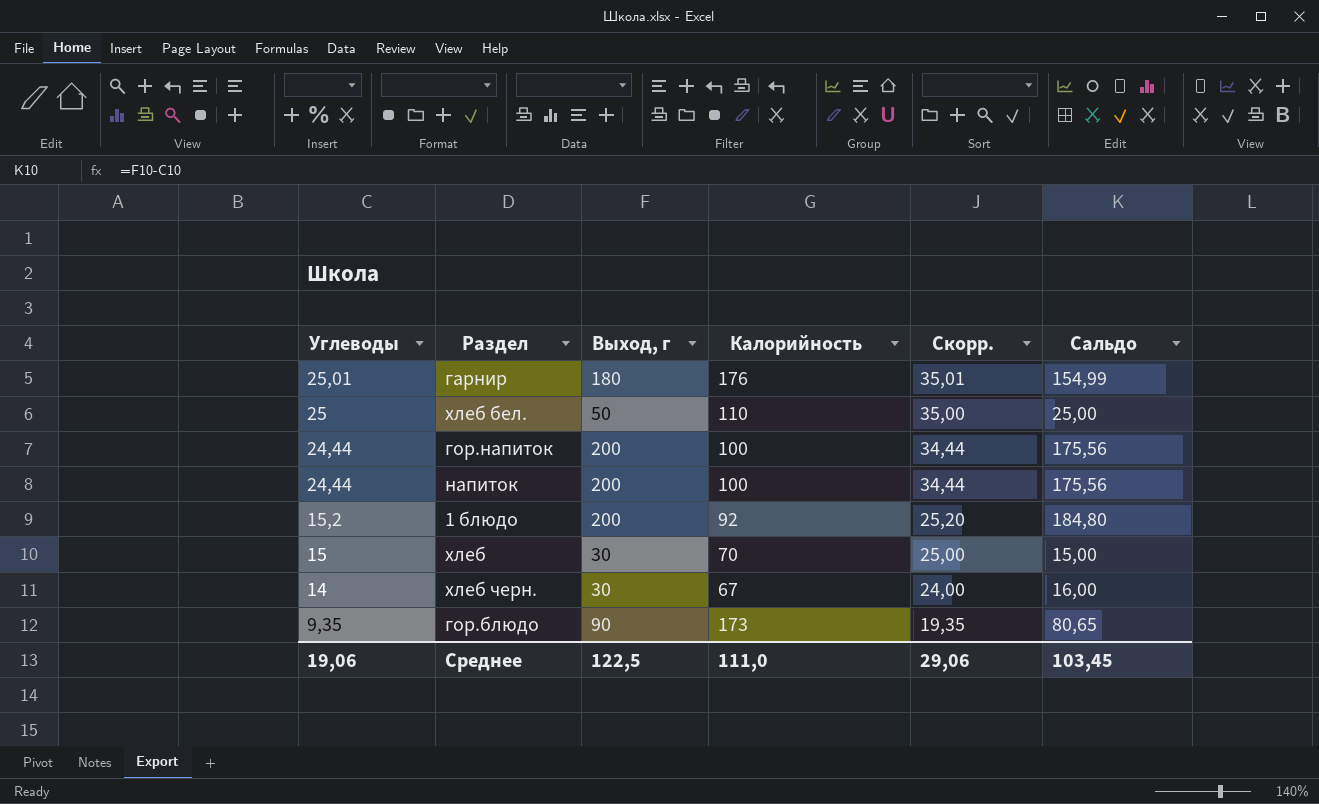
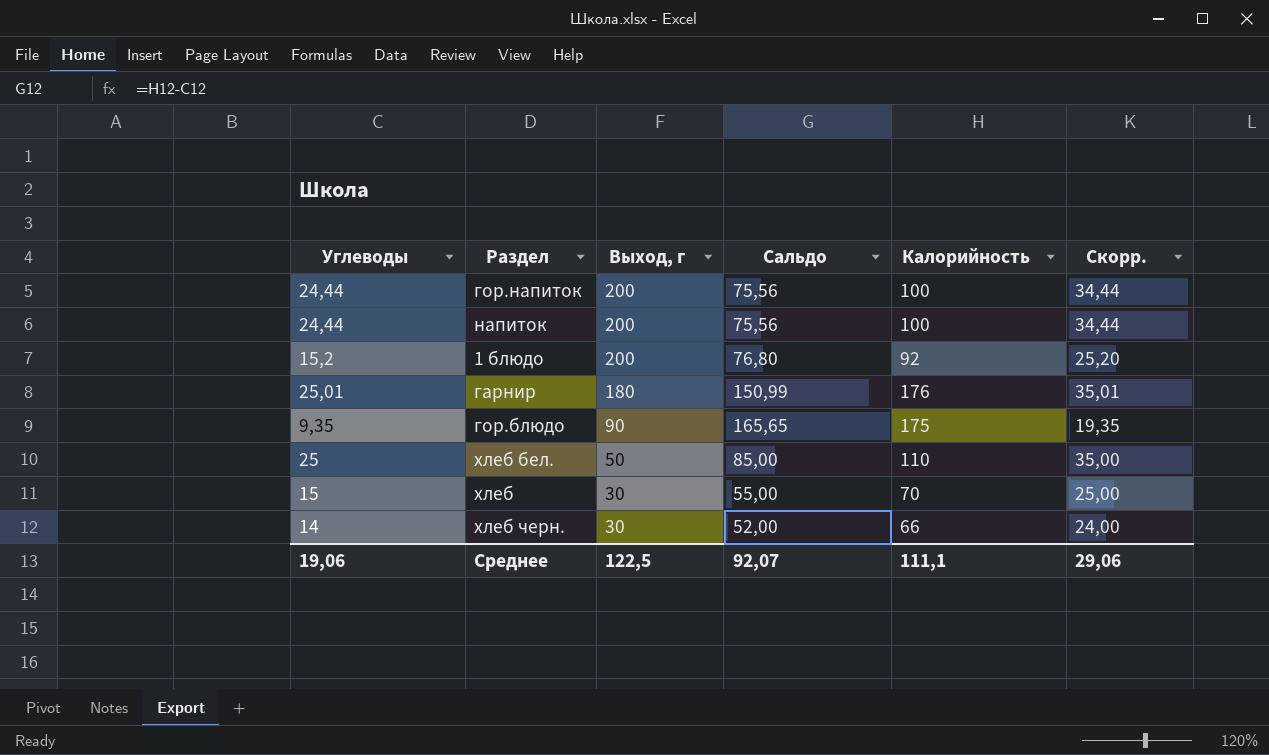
row order: Углеводы descending -> Выход, г descending
column Сальдо | formula: [Выход, г] - [Углеводы] -> [Калорийность] - [Углеводы]
column Сальдо | position: 6 -> 4
гор.блюдо | Калорийность: 173 -> 175
хлеб черн. | Калорийность: 67 -> 66
Среднее | Сальдо: 103,45 -> 92,07
Среднее | Калорийность: 111,0 -> 111,1

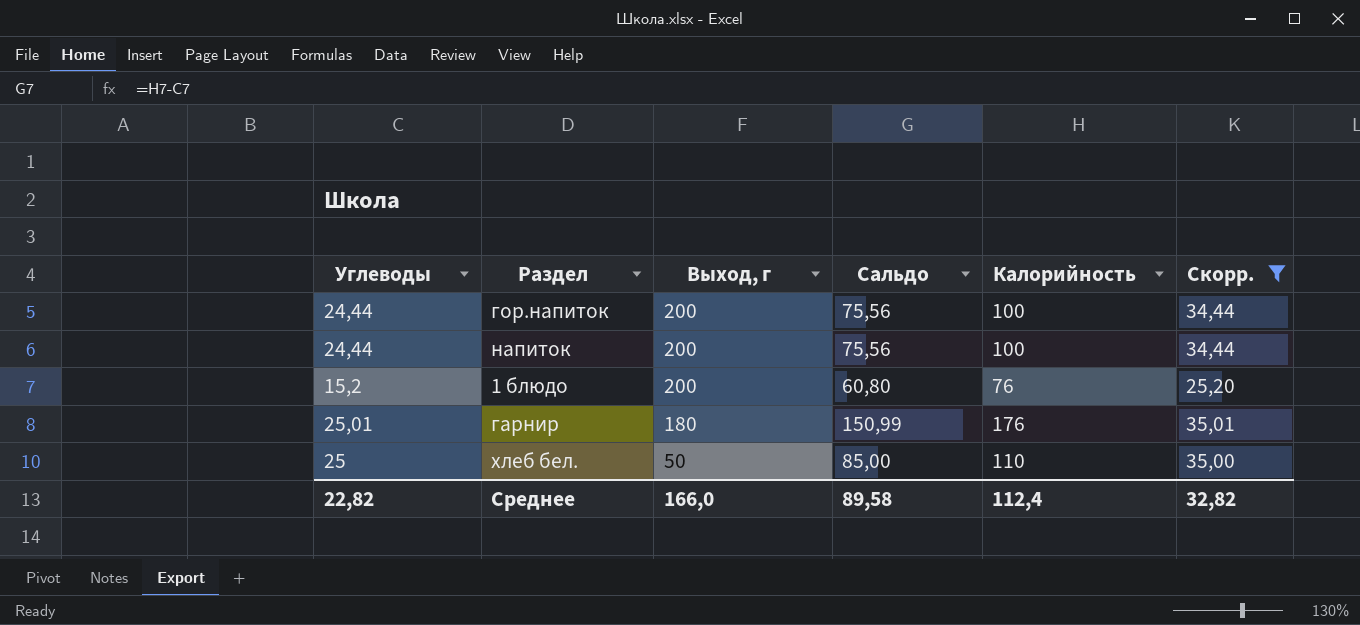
filter: none -> Скорр. >= 25,20
1 блюдо | Сальдо: 76,80 -> 60,80
1 блюдо | Калорийность: 92 -> 76
Среднее | Углеводы: 19,06 -> 22,82
Среднее | Выход, г: 122,5 -> 166,0
Среднее | Сальдо: 92,07 -> 89,58
Среднее | Калорийность: 111,1 -> 112,4
Среднее | Скорр.: 29,06 -> 32,82

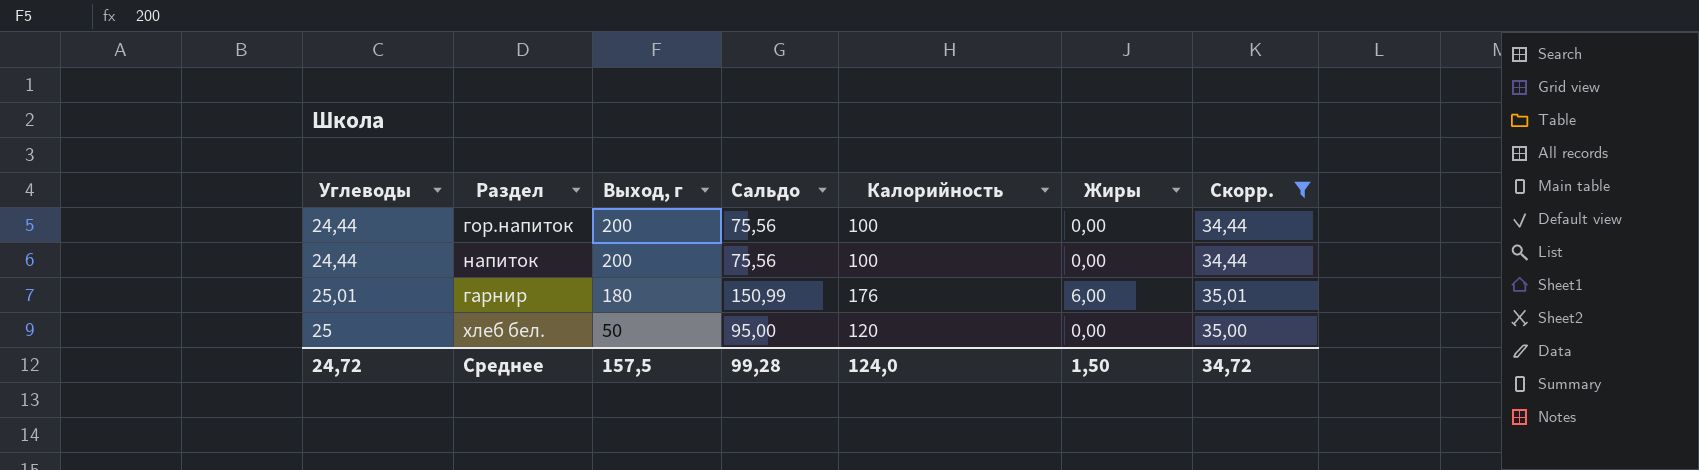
column Жиры | position: none -> 6
row 1 блюдо: 15,2 | 200 | 60,80 | 76 | 25,20 -> none
хлеб бел. | Сальдо: 85,00 -> 95,00
хлеб бел. | Калорийность: 110 -> 120
Среднее | Углеводы: 22,82 -> 24,72
Среднее | Выход, г: 166,0 -> 157,5
Среднее | Сальдо: 89,58 -> 99,28
Среднее | Калорийность: 112,4 -> 124,0
Среднее | Скорр.: 32,82 -> 34,72

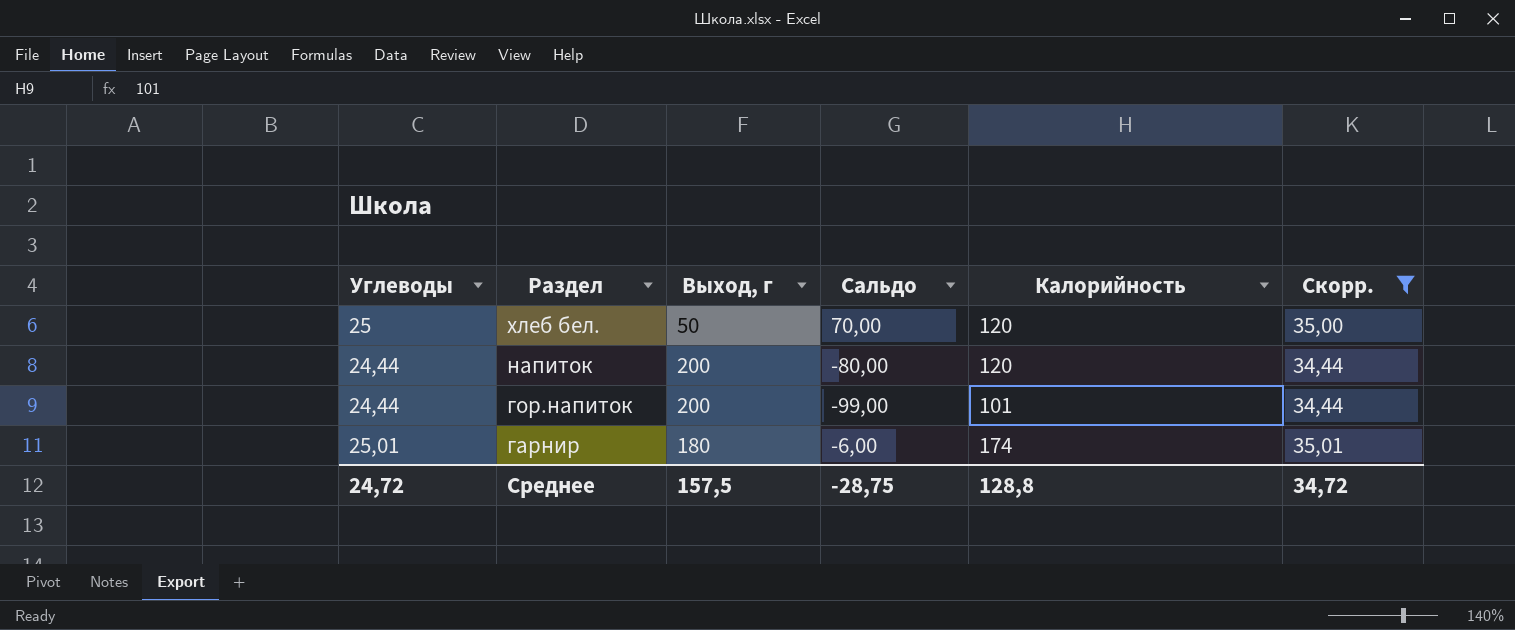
row order: Выход, г descending -> Раздел descending
column Жиры | position: 6 -> none
column Сальдо | formula: [Калорийность] - [Углеводы] -> [Калорийность] - [Выход, г]
напиток | Калорийность: 100 -> 120
гор.напиток | Калорийность: 100 -> 101
гарнир | Калорийность: 176 -> 174
Среднее | Сальдо: 99,28 -> -28,75
Среднее | Калорийность: 124,0 -> 128,8

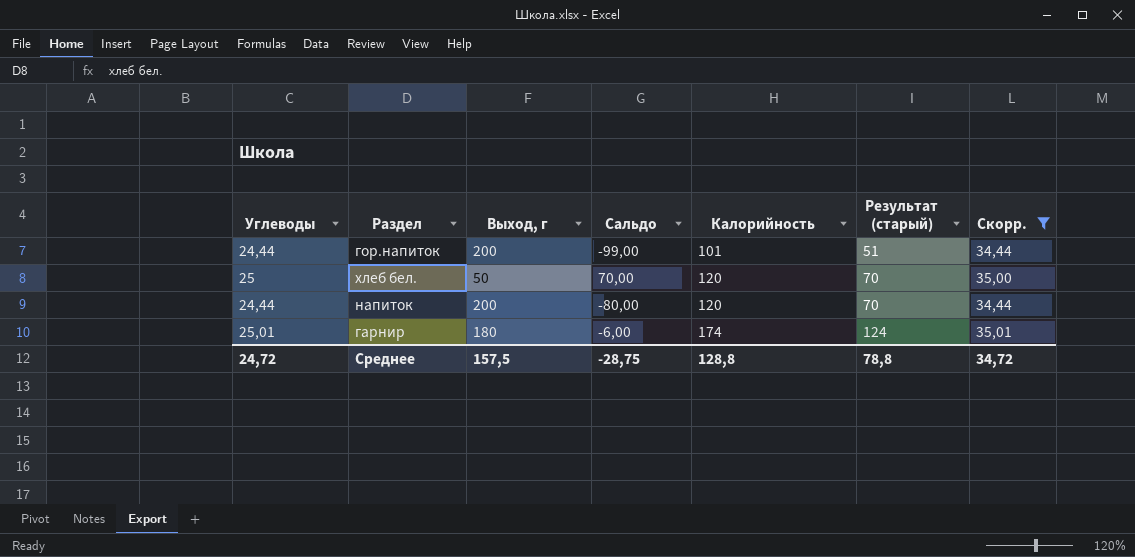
row order: Раздел descending -> Калорийность ascending
column Результат (старый) | formula: none -> [Калорийность] - 50

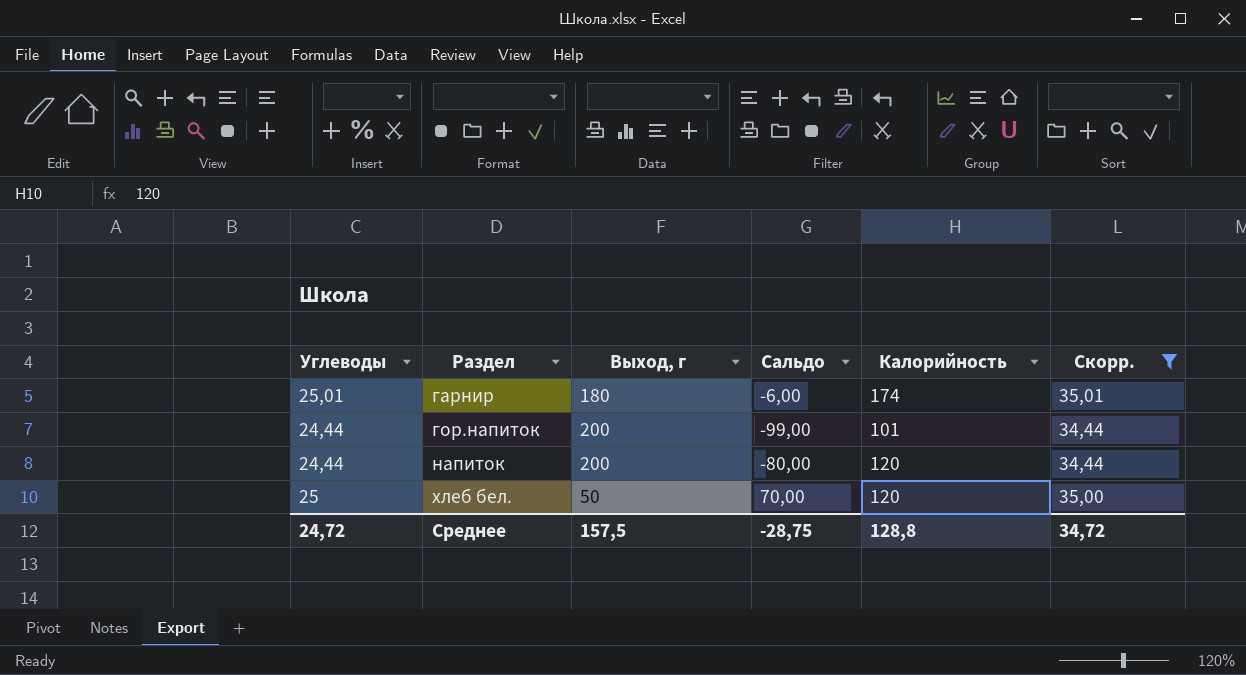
row order: Калорийность ascending -> Раздел ascending
column Результат (старый) | formula: [Калорийность] - 50 -> none

